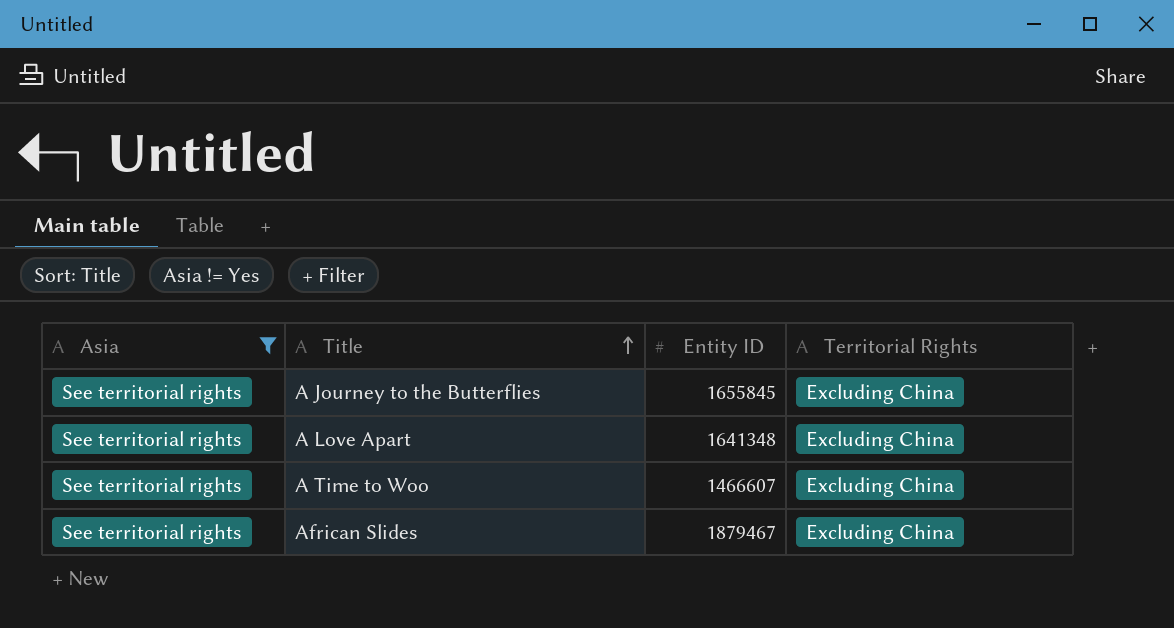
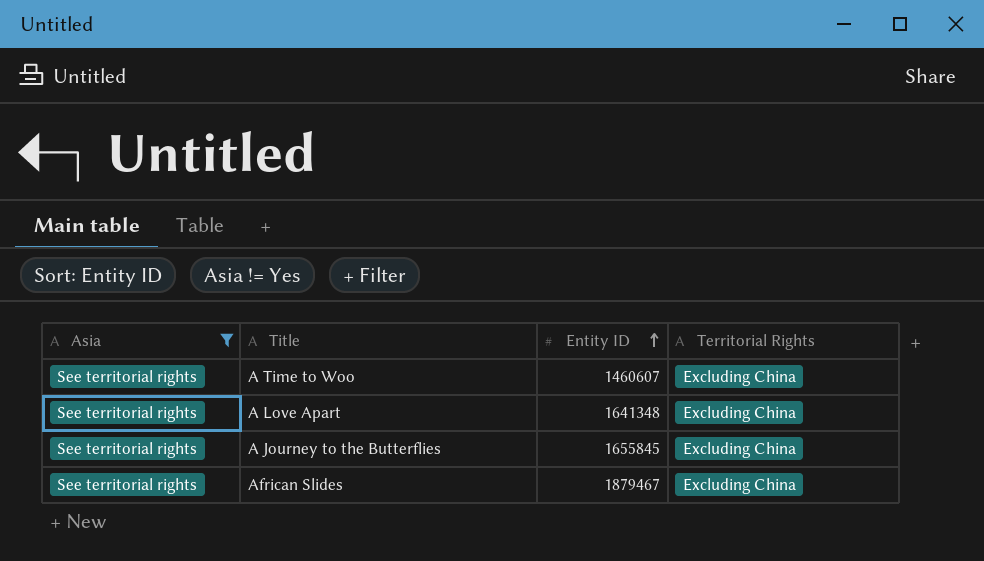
row order: Title ascending -> Entity ID ascending
A Time to Woo | Entity ID: 1466607 -> 1460607

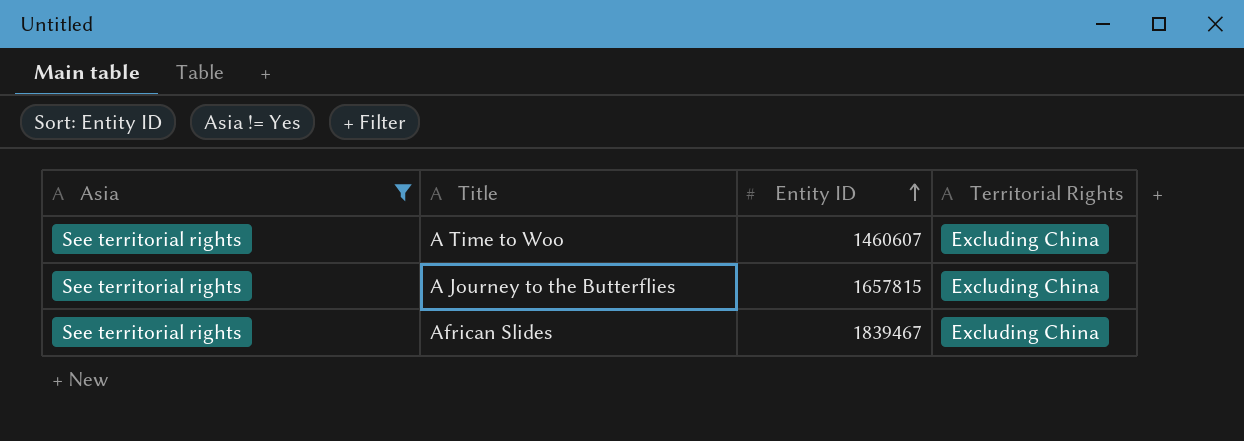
row A Love Apart: See territorial rights | 1641348 | Excluding China -> none
A Journey to the Butterflies | Entity ID: 1655845 -> 1657815
African Slides | Entity ID: 1879467 -> 1839467

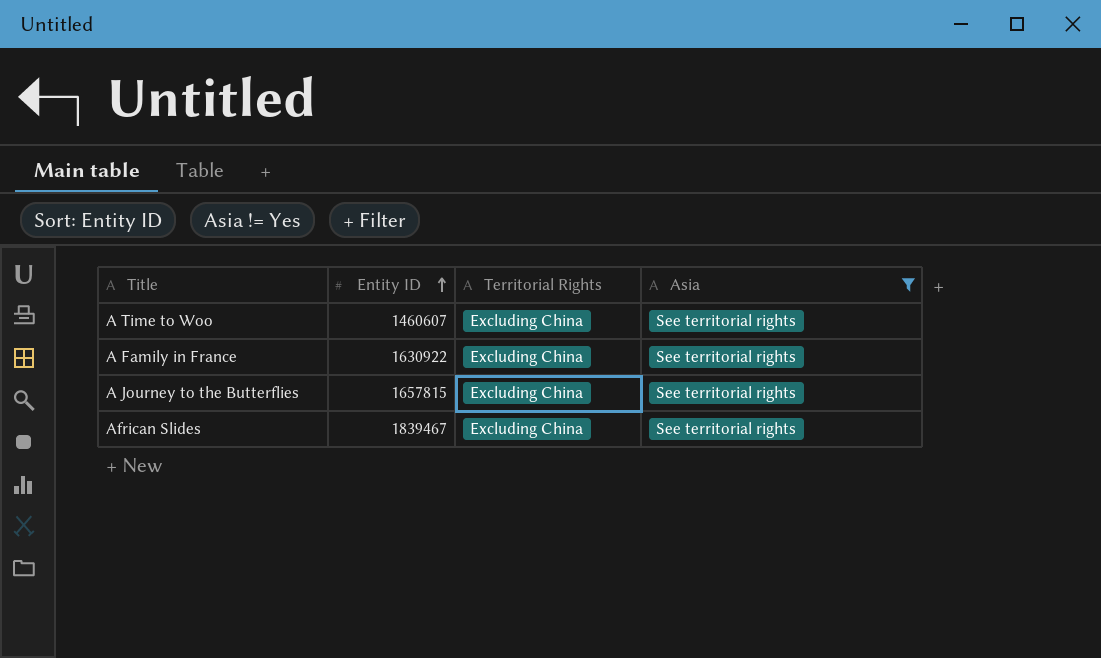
column Asia | position: 1 -> 4
row A Family in France: none -> 1630922 | Excluding China | See territorial rights

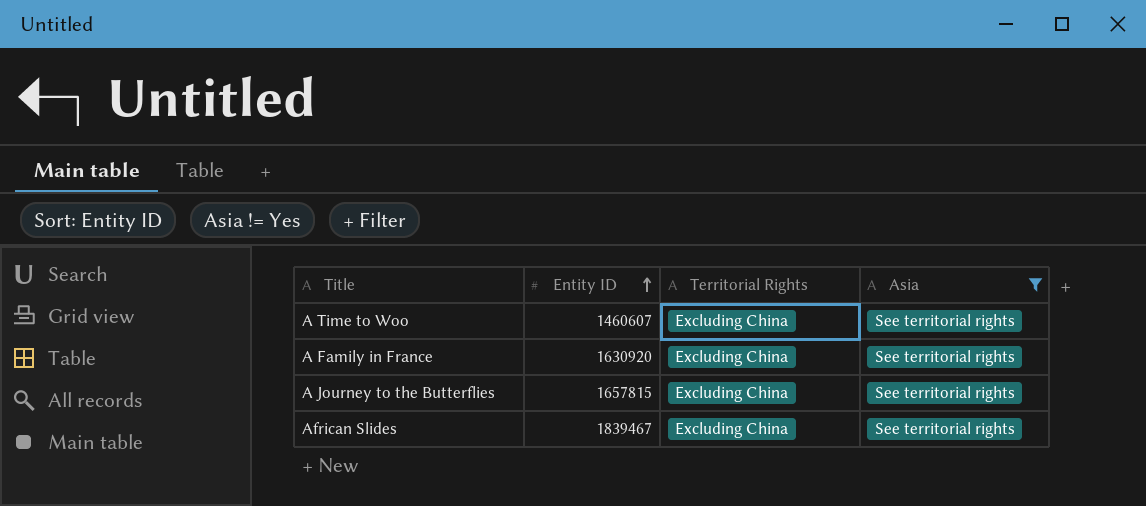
A Family in France | Entity ID: 1630922 -> 1630920

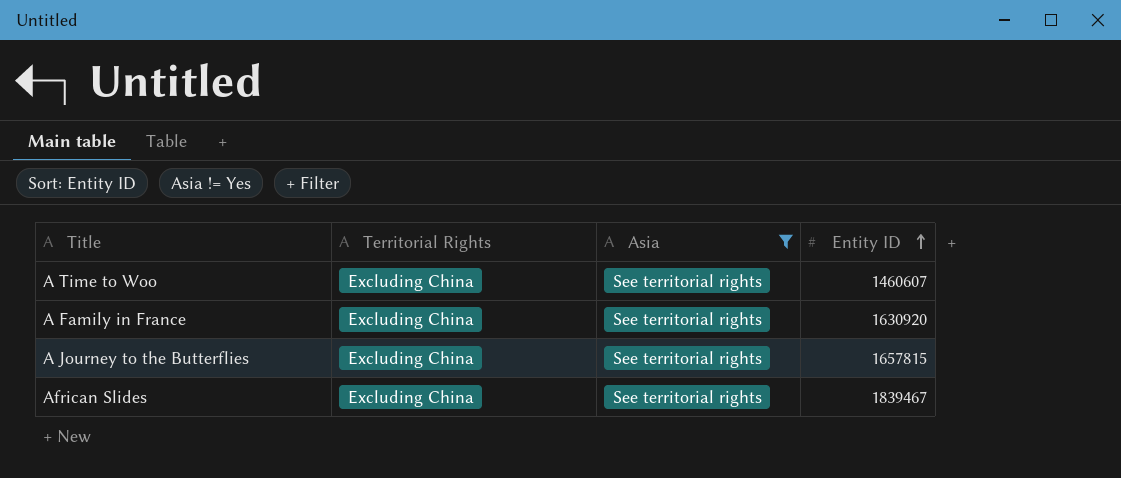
column Entity ID | position: 2 -> 4

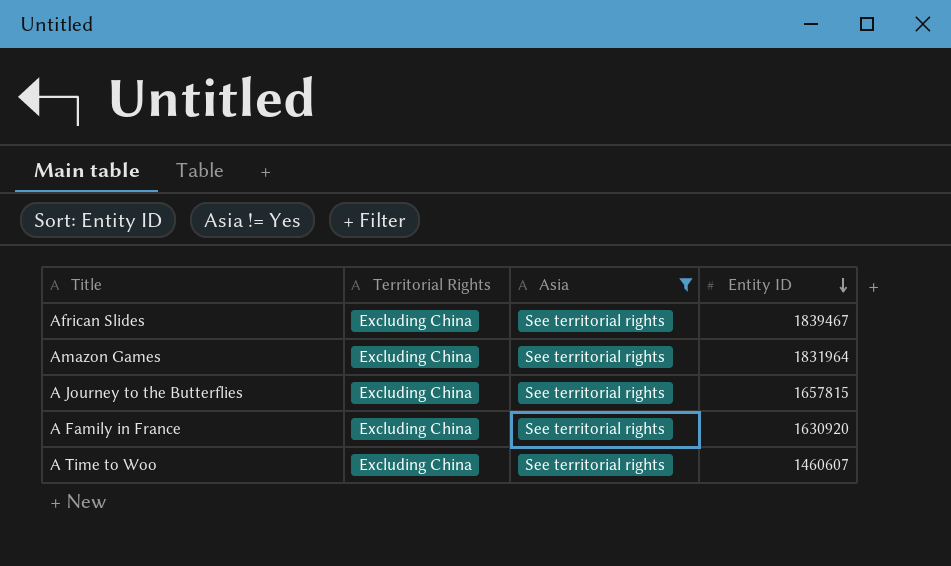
row order: Entity ID ascending -> Entity ID descending
row Amazon Games: none -> Excluding China | See territorial rights | 1831964

